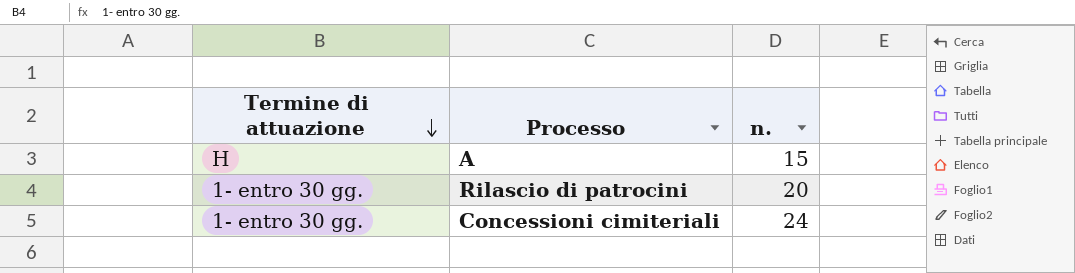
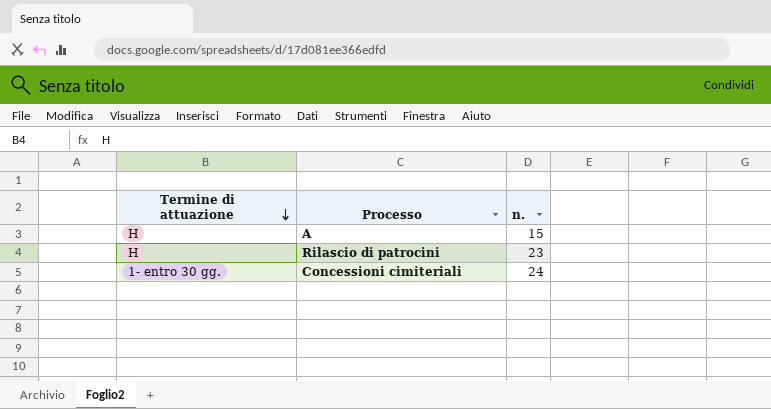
Rilascio di patrocini | Termine di attuazione: 1- entro 30 gg. -> H
Rilascio di patrocini | n.: 20 -> 23

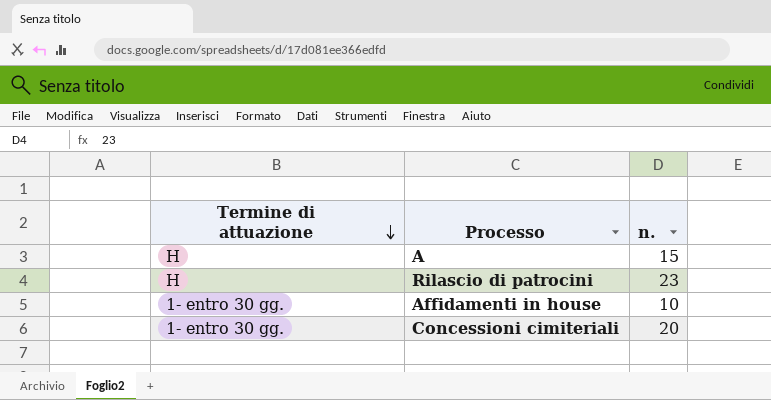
row Affidamenti in house: none -> 1- entro 30 gg. | 10
Concessioni cimiteriali | n.: 24 -> 20

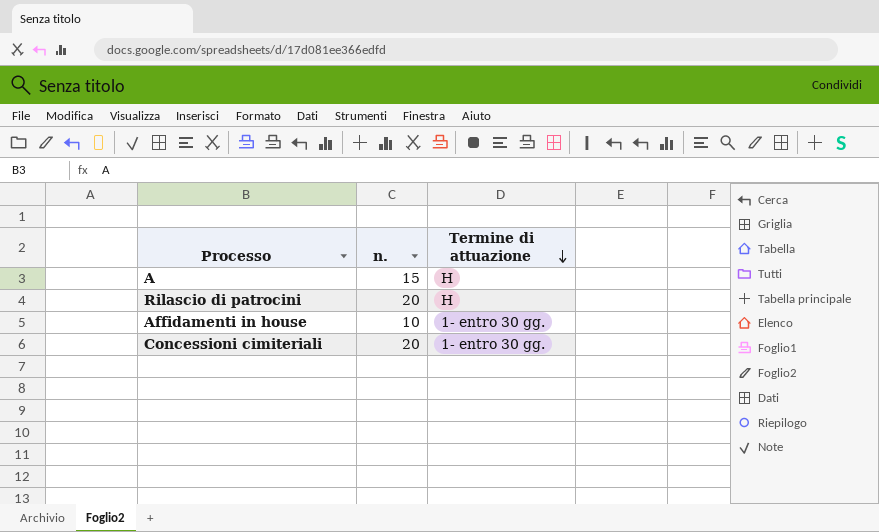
column Termine di attuazione | position: 1 -> 3
Rilascio di patrocini | n.: 23 -> 20

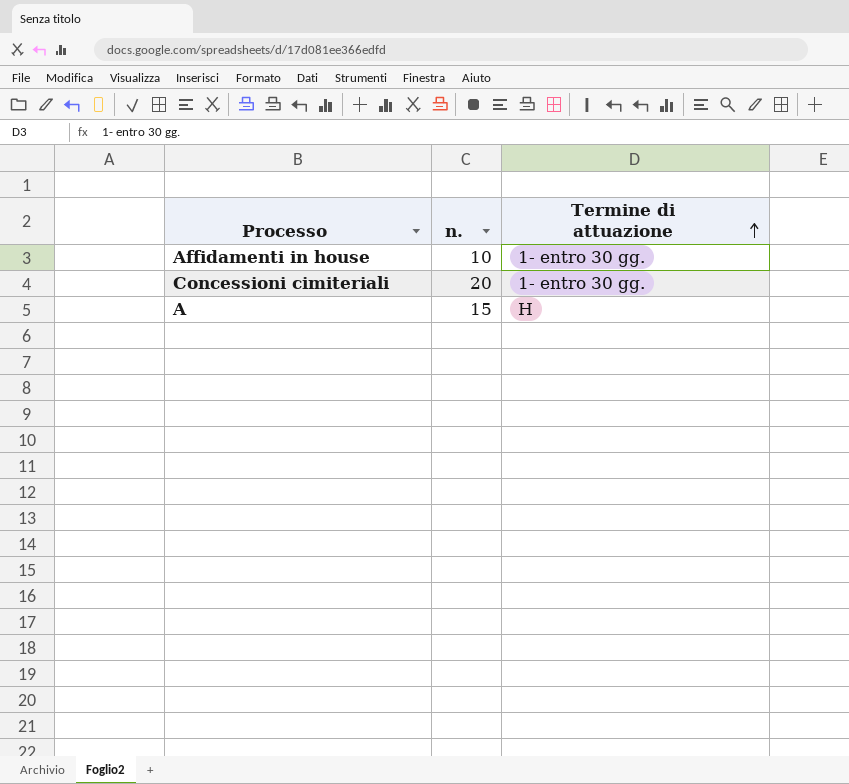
row order: Termine di attuazione descending -> Termine di attuazione ascending
row Rilascio di patrocini: 20 | H -> none

